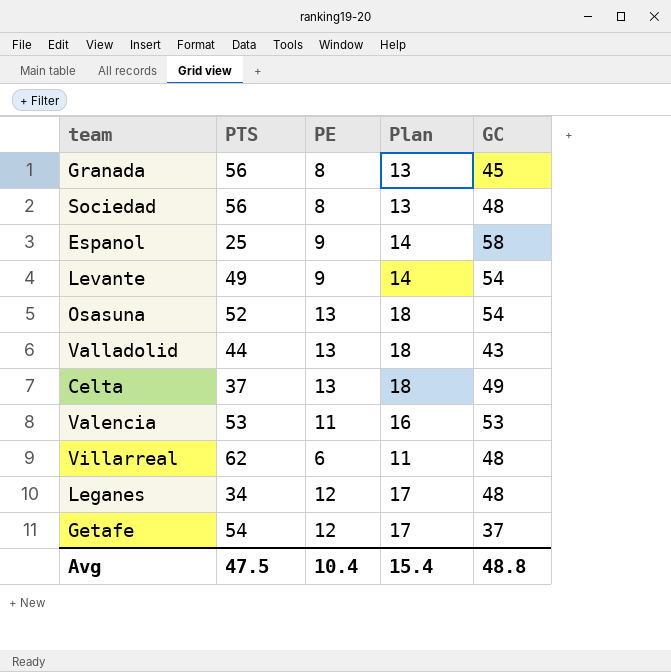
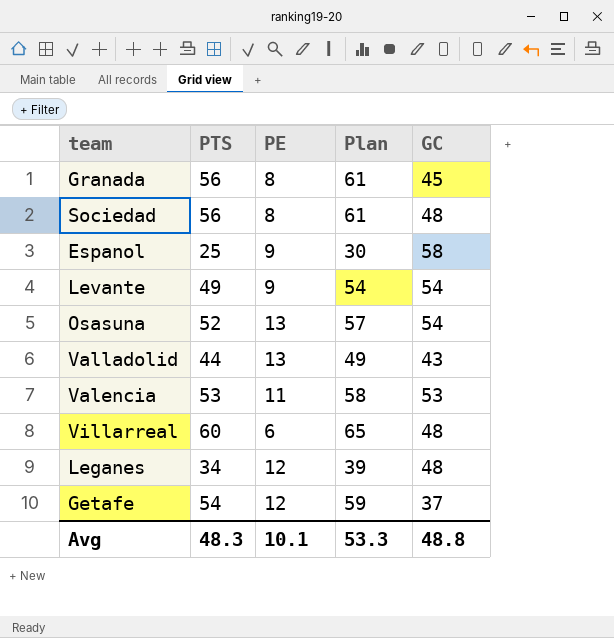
column Plan | formula: [PE] + 5 -> [PTS] + 5
row Celta: 37 | 13 | 18 | 49 -> none
Villarreal | PTS: 62 -> 60
Avg | PTS: 47.5 -> 48.3
Avg | PE: 10.4 -> 10.1
Avg | Plan: 15.4 -> 53.3

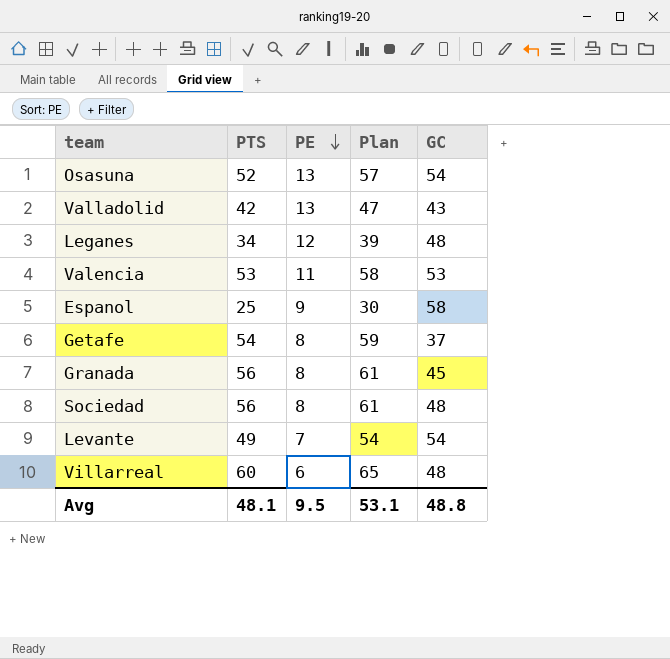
row order: none -> PE descending
Valladolid | PTS: 44 -> 42
Valladolid | Plan: 49 -> 47
Getafe | PE: 12 -> 8
Levante | PE: 9 -> 7
Avg | PTS: 48.3 -> 48.1
Avg | PE: 10.1 -> 9.5
Avg | Plan: 53.3 -> 53.1

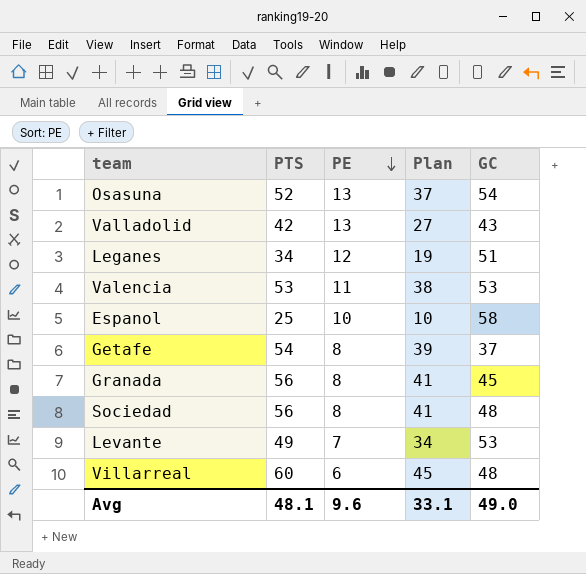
column Plan | formula: [PTS] + 5 -> [PTS] - 15
Leganes | GC: 48 -> 51
Espanol | PE: 9 -> 10
Levante | GC: 54 -> 53
Avg | PE: 9.5 -> 9.6
Avg | Plan: 53.1 -> 33.1
Avg | GC: 48.8 -> 49.0

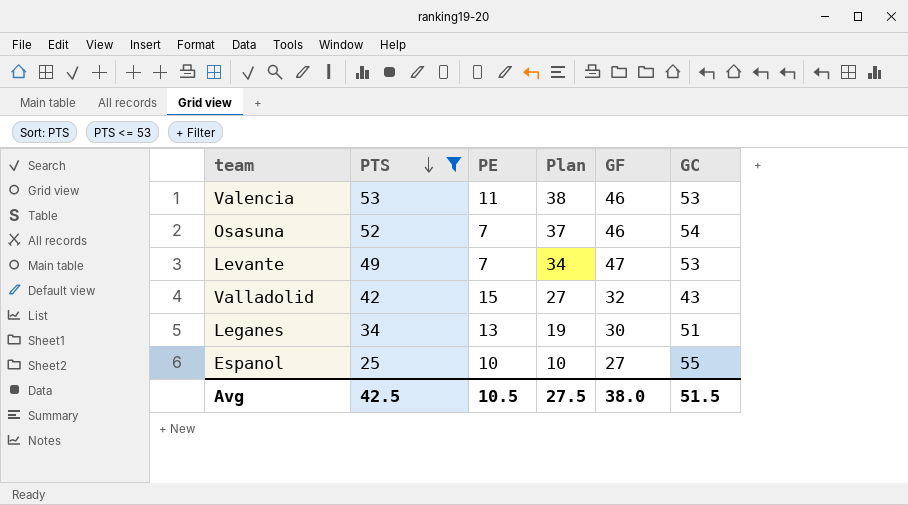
filter: none -> PTS <= 53
row order: PE descending -> PTS descending
column GF | position: none -> 5
Osasuna | PE: 13 -> 7
Valladolid | PE: 13 -> 15
Leganes | PE: 12 -> 13
Espanol | GC: 58 -> 55
Avg | PTS: 48.1 -> 42.5
Avg | PE: 9.6 -> 10.5
Avg | Plan: 33.1 -> 27.5
Avg | GC: 49.0 -> 51.5

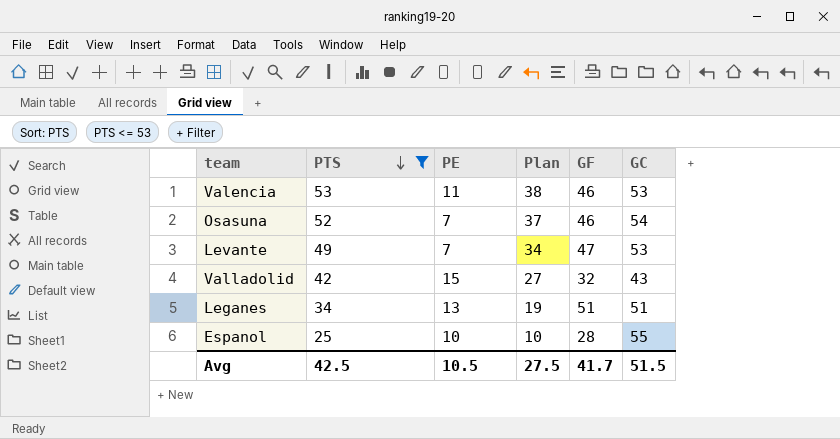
Leganes | GF: 30 -> 51
Espanol | GF: 27 -> 28
Avg | GF: 38.0 -> 41.7

